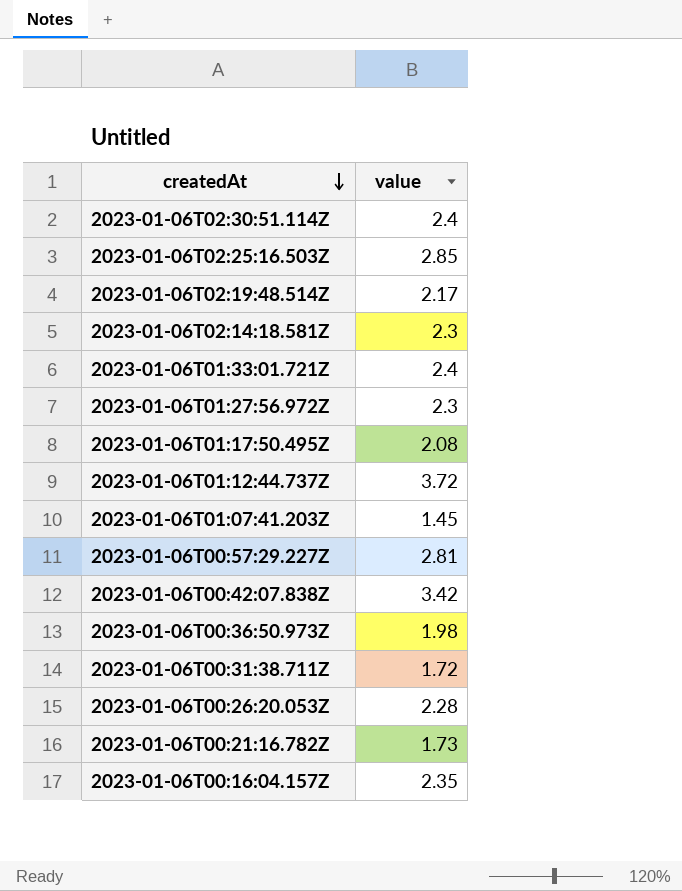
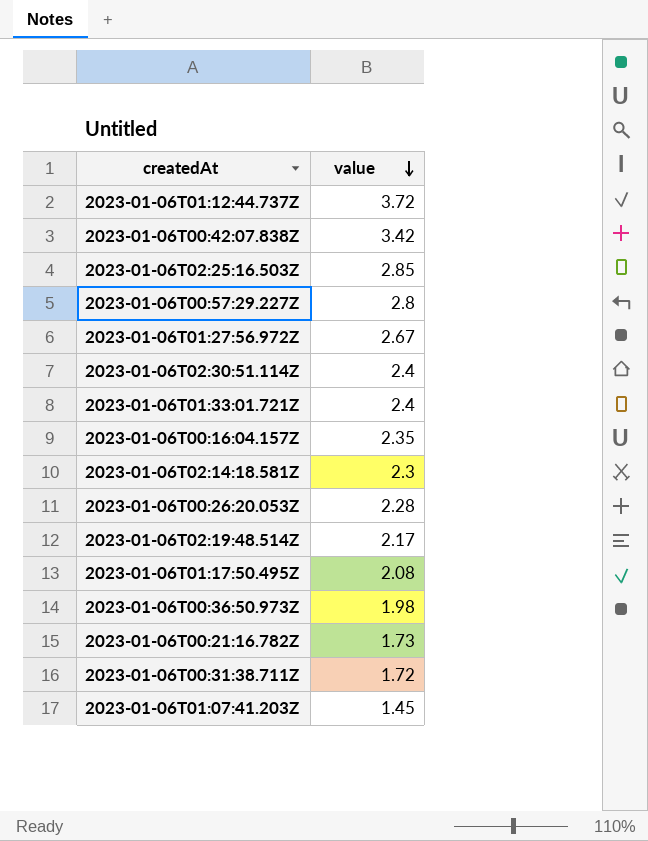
row order: createdAt descending -> value descending
2023-01-06T00:57:29.227Z | value: 2.81 -> 2.8
2023-01-06T01:27:56.972Z | value: 2.3 -> 2.67

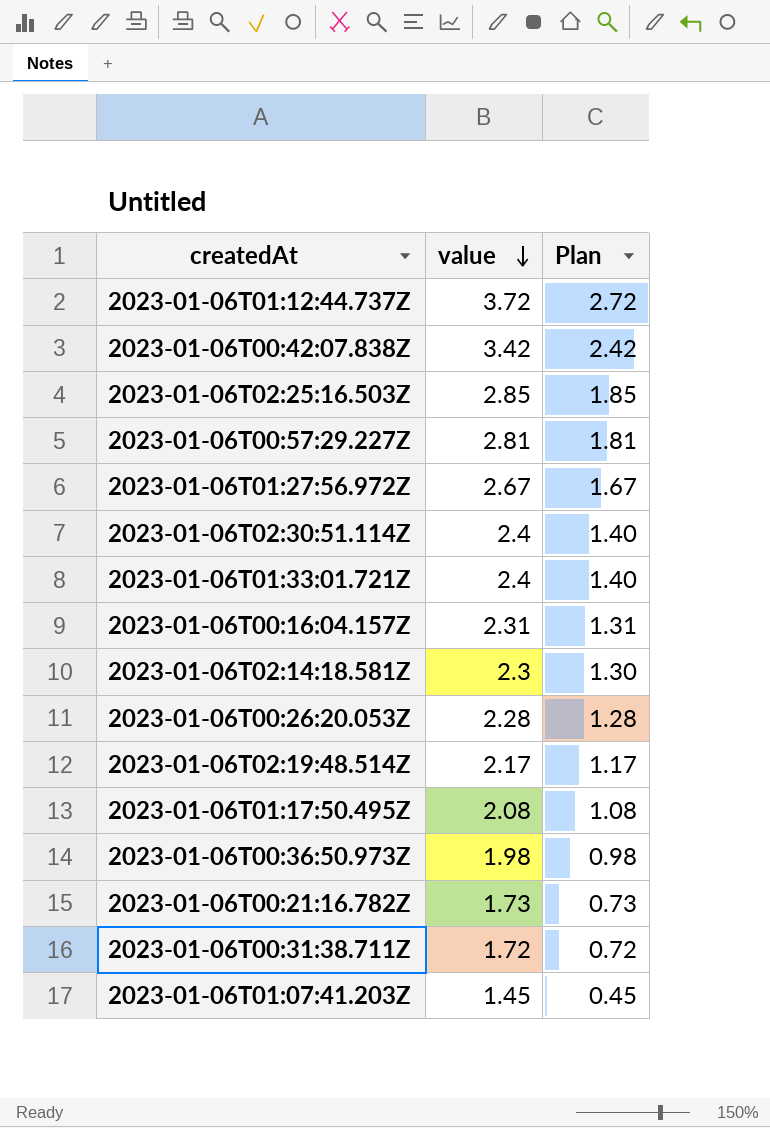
column Plan | formula: none -> [value] - 1
2023-01-06T00:57:29.227Z | value: 2.8 -> 2.81
2023-01-06T00:16:04.157Z | value: 2.35 -> 2.31

